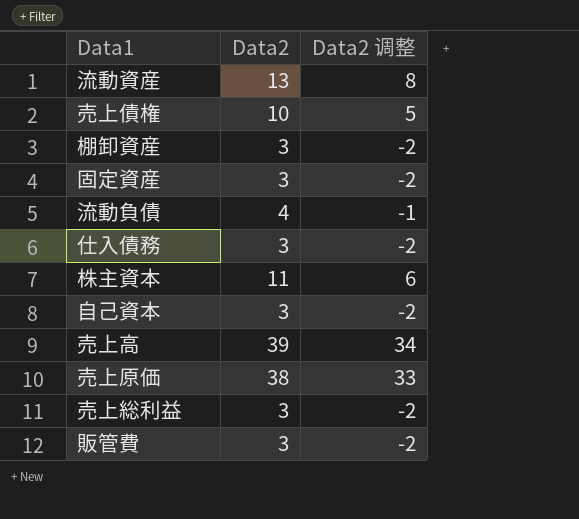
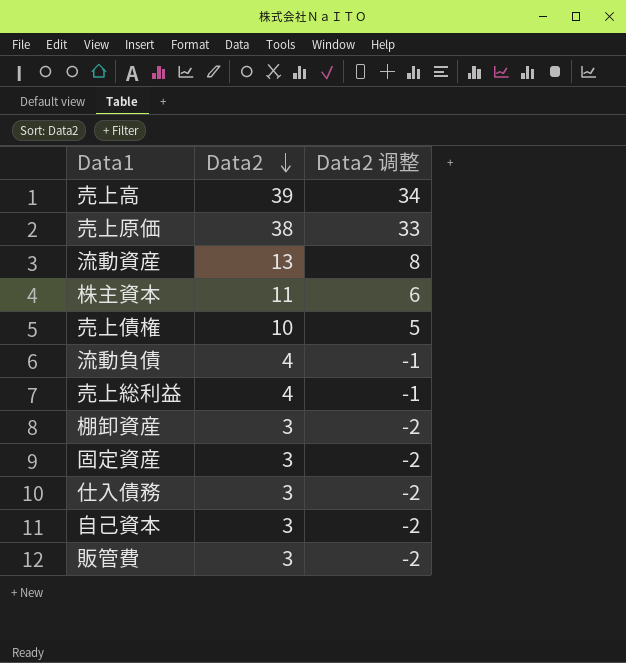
row order: none -> Data2 descending
売上総利益 | Data2: 3 -> 4
売上総利益 | Data2 调整: -2 -> -1

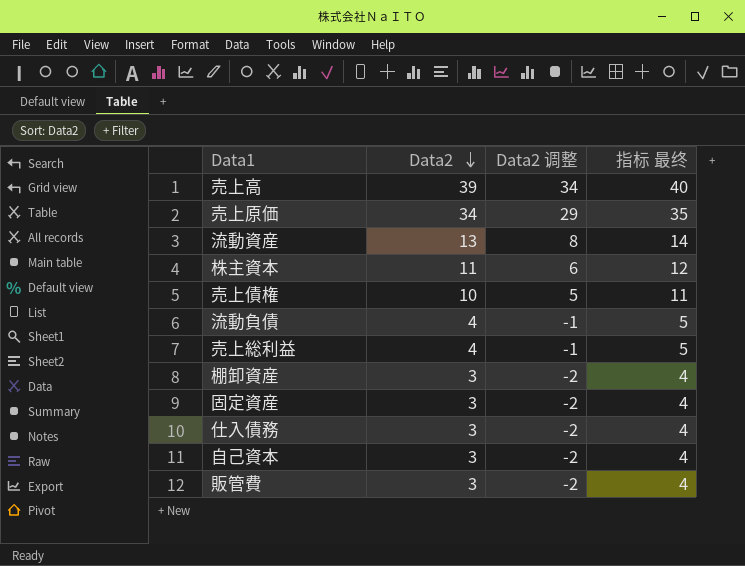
column 指标 最终 | formula: none -> [Data2] + 1
売上原価 | Data2: 38 -> 34
売上原価 | Data2 调整: 33 -> 29

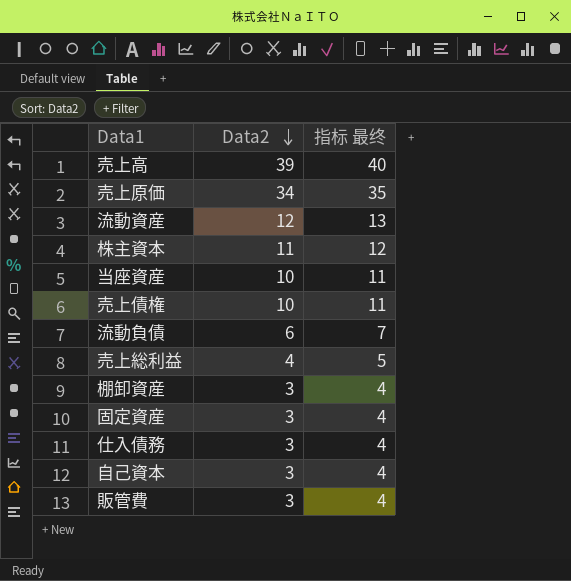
column Data2 调整 | formula: [Data2] - 5 -> none
流動資産 | Data2: 13 -> 12
流動資産 | 指标 最终: 14 -> 13
row 当座資産: none -> 10 | 11
流動負債 | Data2: 4 -> 6
流動負債 | 指标 最终: 5 -> 7

